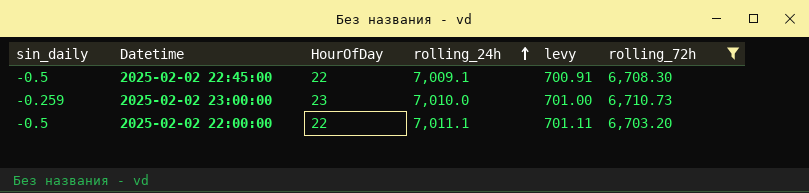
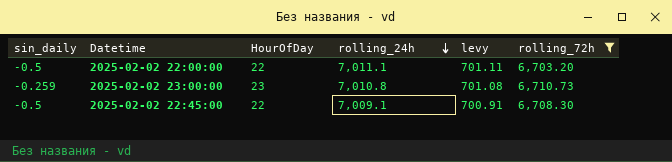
row order: rolling_24h ascending -> rolling_24h descending
2025-02-02 23:00:00 | rolling_24h: 7,010.0 -> 7,010.8
2025-02-02 23:00:00 | levy: 701.00 -> 701.08

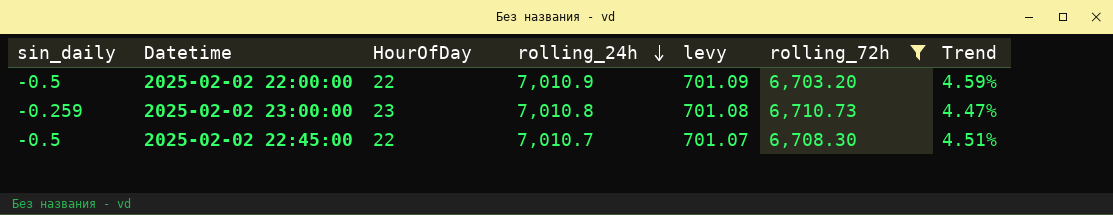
column Trend | formula: none -> ([rolling_24h] - [rolling_72h]) / [rolling_72h]
2025-02-02 22:00:00 | rolling_24h: 7,011.1 -> 7,010.9
2025-02-02 22:00:00 | levy: 701.11 -> 701.09
2025-02-02 22:45:00 | rolling_24h: 7,009.1 -> 7,010.7
2025-02-02 22:45:00 | levy: 700.91 -> 701.07

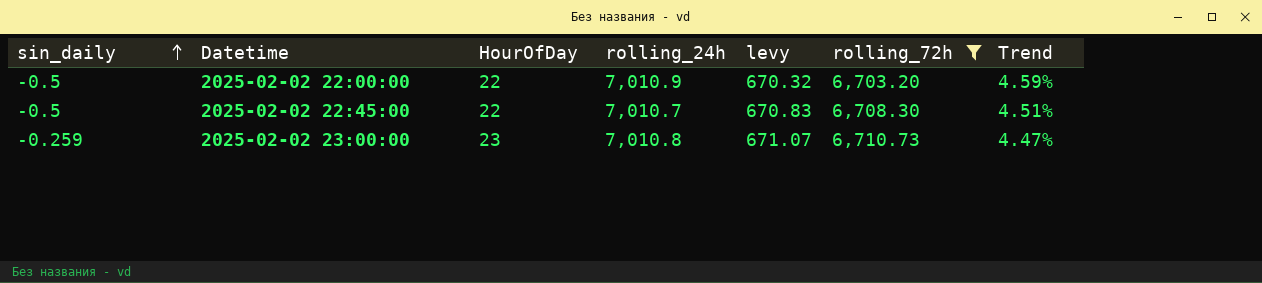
row order: rolling_24h descending -> sin_daily ascending
column levy | formula: [rolling_24h] * 0.1 -> [rolling_72h] * 0.1

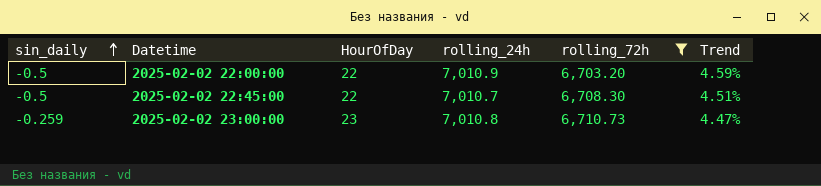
column levy | formula: [rolling_72h] * 0.1 -> none

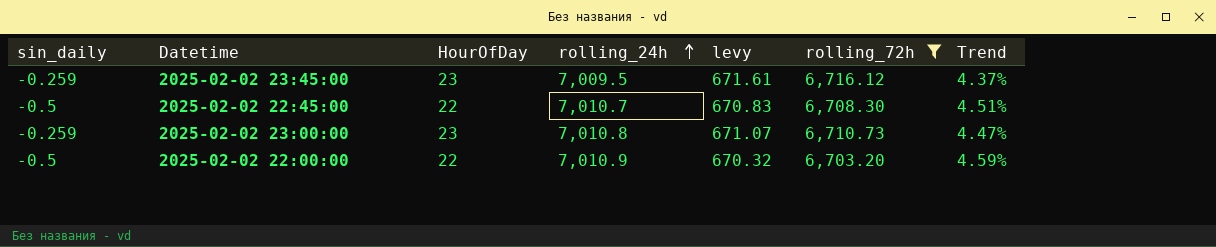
row order: sin_daily ascending -> rolling_24h ascending
column levy | formula: none -> [rolling_72h] * 0.1
row 2025-02-02 23:45:00: none -> -0.259 | 23 | 7,009.5 | 671.61 | 6,716.12 | 4.37%

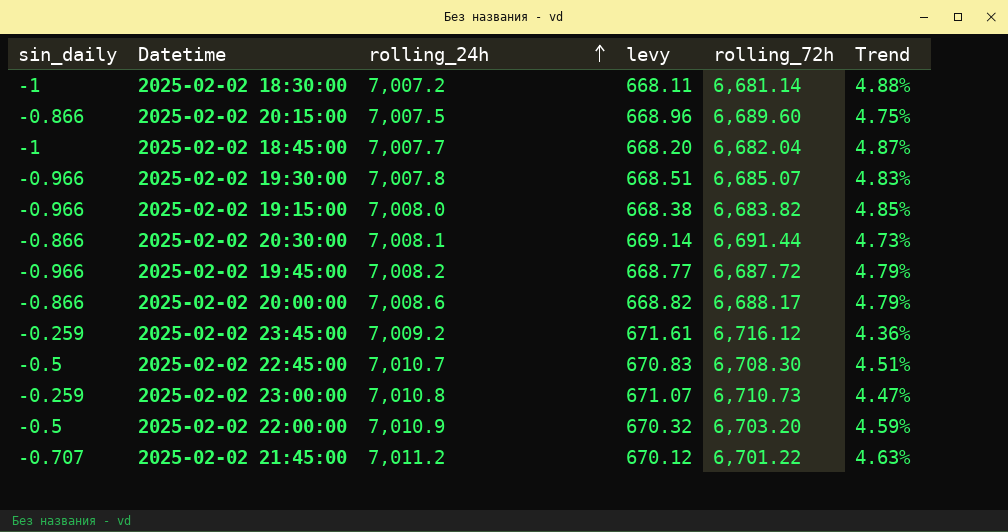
filter: rolling_72h >= 6,703.20 -> none
column HourOfDay | position: 3 -> none
2025-02-02 23:45:00 | rolling_24h: 7,009.5 -> 7,009.2
2025-02-02 23:45:00 | Trend: 4.37% -> 4.36%

